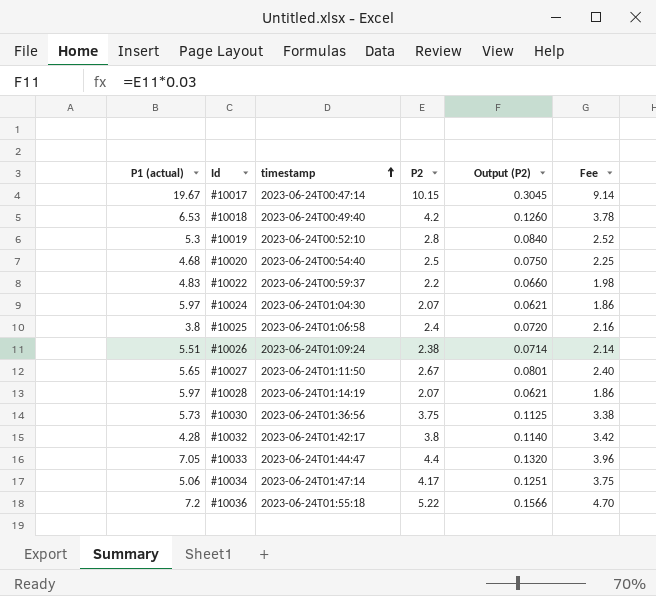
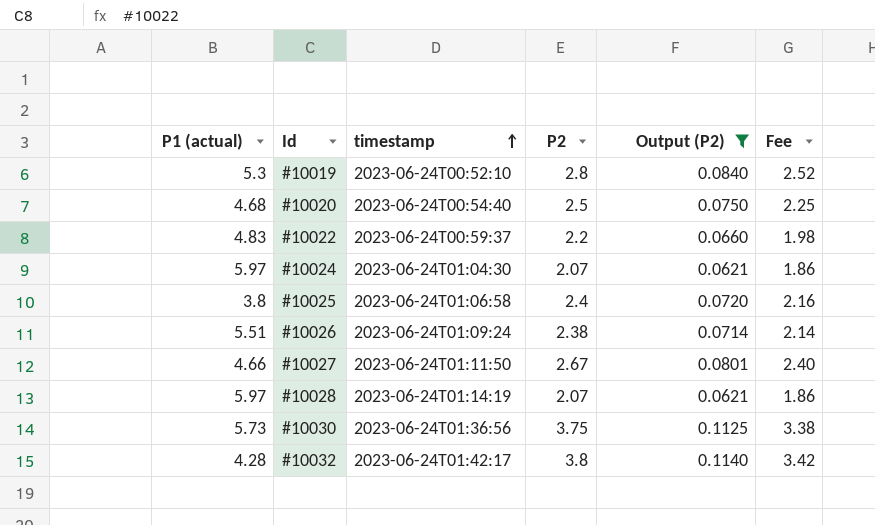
filter: none -> Output (P2) <= 0.1140
#10027 | P1 (actual): 5.65 -> 4.66

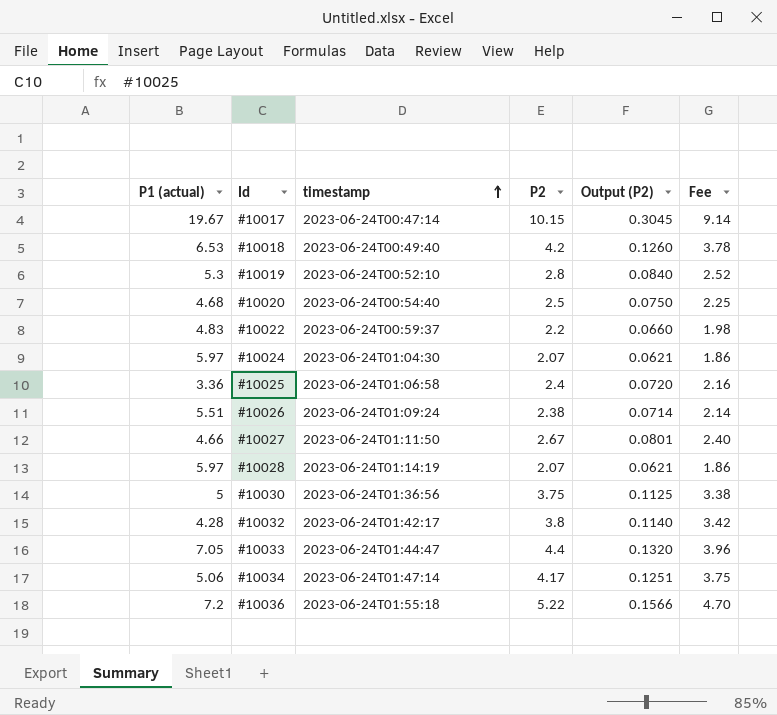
filter: Output (P2) <= 0.1140 -> none
#10025 | P1 (actual): 3.8 -> 3.36
#10030 | P1 (actual): 5.73 -> 5

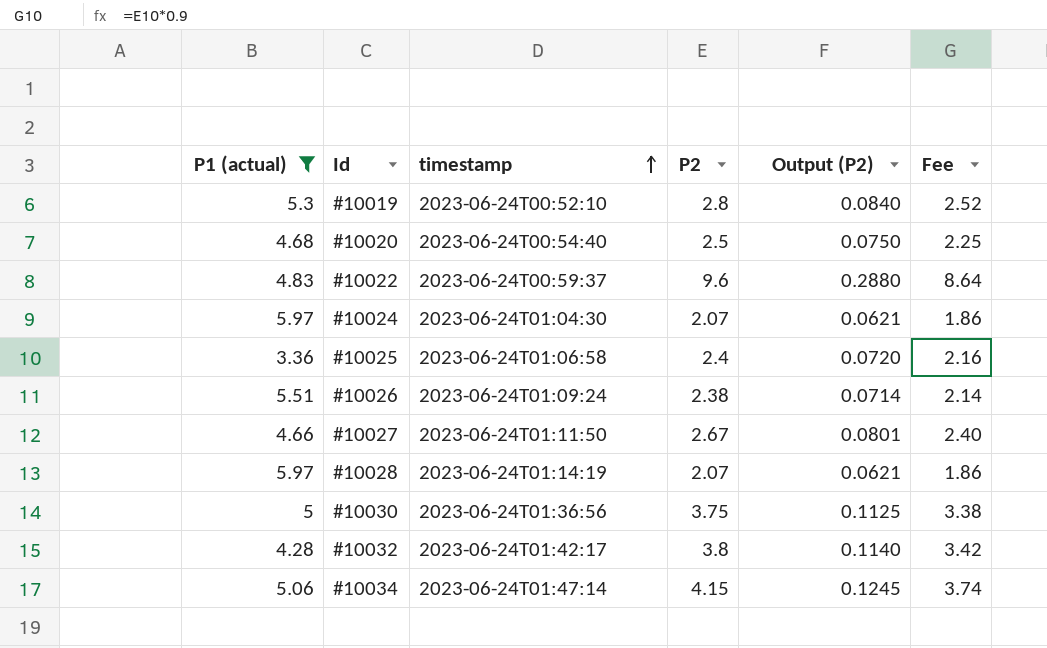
filter: none -> P1 (actual) <= 5.97
#10022 | P2: 2.2 -> 9.6
#10022 | Output (P2): 0.0660 -> 0.2880
#10022 | Fee: 1.98 -> 8.64
#10034 | P2: 4.17 -> 4.15
#10034 | Output (P2): 0.1251 -> 0.1245
#10034 | Fee: 3.75 -> 3.74

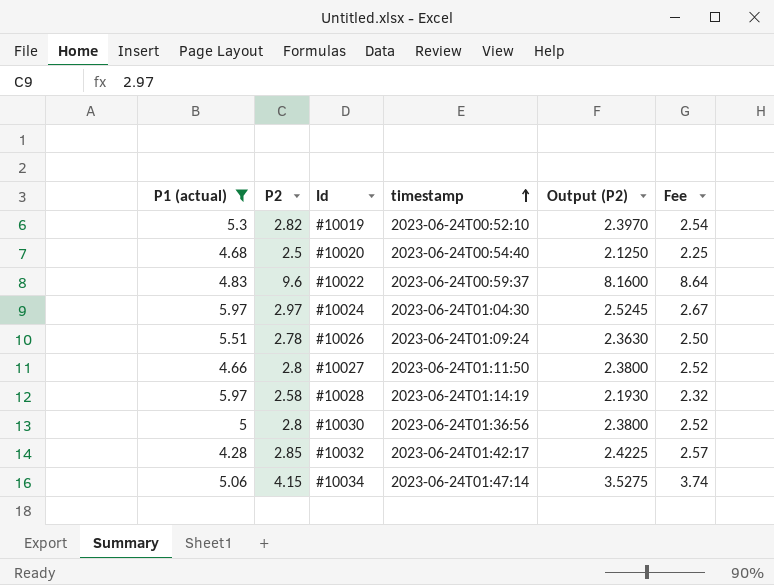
column P2 | position: 4 -> 2
column Output (P2) | formula: [P2] * 0.03 -> [P2] * 0.85
row #10025: 3.36 | 2023-06-24T01:06:58 | 2.4 | 0.0720 | 2.16 -> none
#10019 | P2: 2.8 -> 2.82
#10019 | Fee: 2.52 -> 2.54
#10024 | P2: 2.07 -> 2.97
#10024 | Fee: 1.86 -> 2.67
#10026 | P2: 2.38 -> 2.78
#10026 | Fee: 2.14 -> 2.50
#10027 | P2: 2.67 -> 2.8
#10027 | Fee: 2.40 -> 2.52
#10028 | P2: 2.07 -> 2.58
#10028 | Fee: 1.86 -> 2.32
#10030 | P2: 3.75 -> 2.8
#10030 | Fee: 3.38 -> 2.52
#10032 | P2: 3.8 -> 2.85
#10032 | Fee: 3.42 -> 2.57

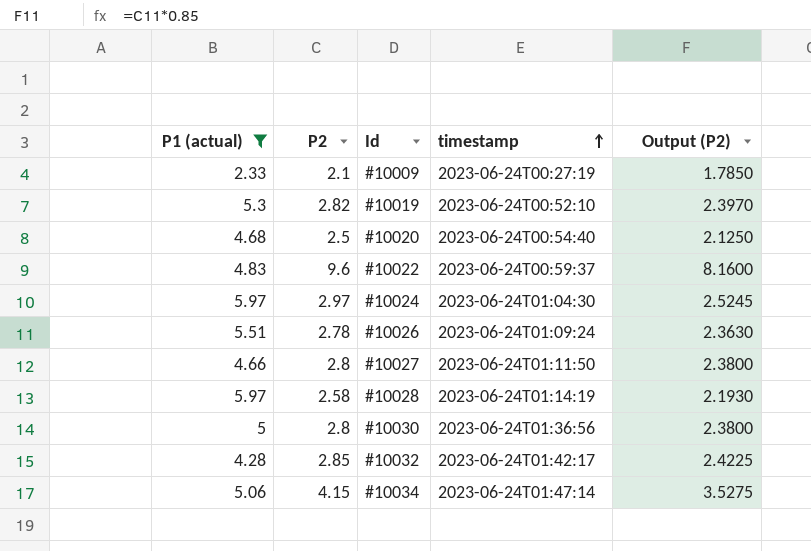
column Fee | formula: [P2] * 0.9 -> none
row #10009: none -> 2.33 | 2.1 | 2023-06-24T00:27:19 | 1.7850

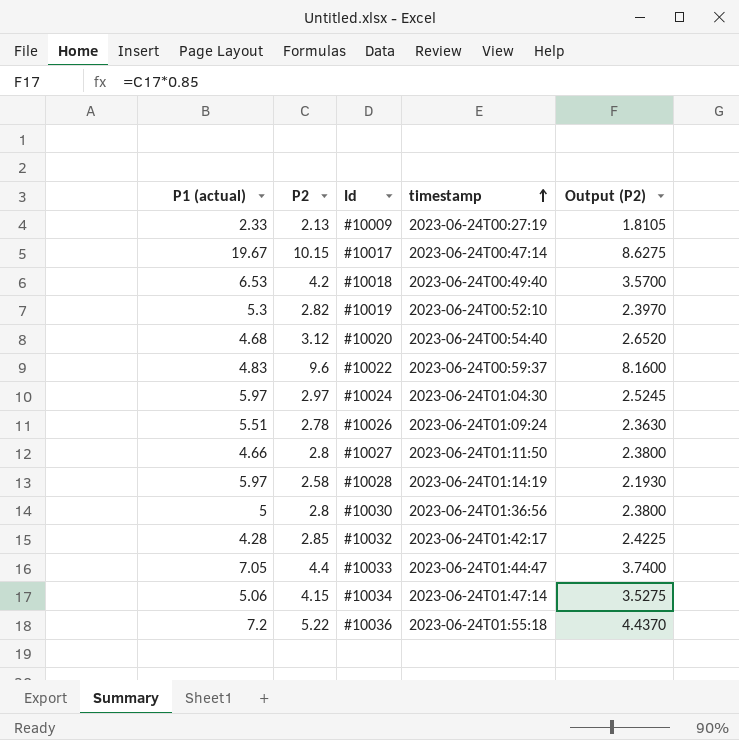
filter: P1 (actual) <= 5.97 -> none
#10009 | P2: 2.1 -> 2.13
#10009 | Output (P2): 1.7850 -> 1.8105
#10020 | P2: 2.5 -> 3.12
#10020 | Output (P2): 2.1250 -> 2.6520

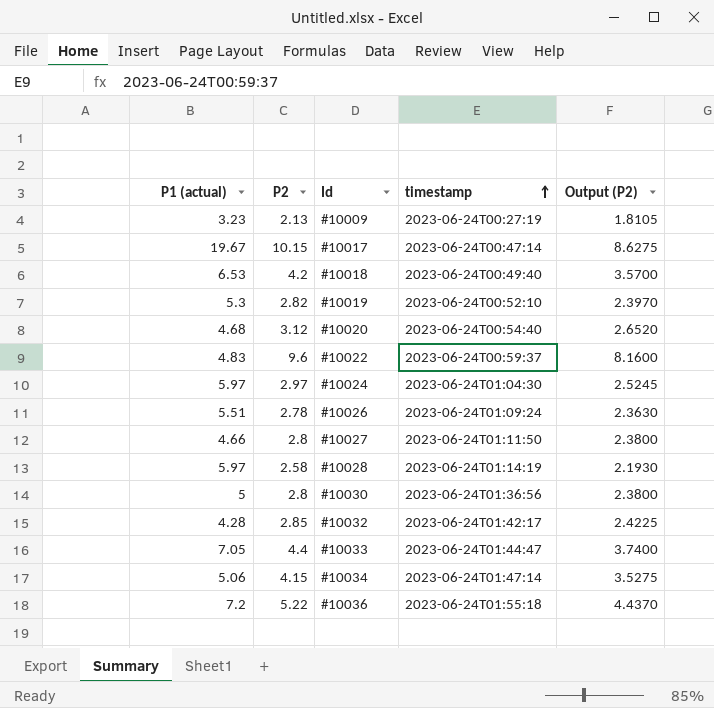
#10009 | P1 (actual): 2.33 -> 3.23

